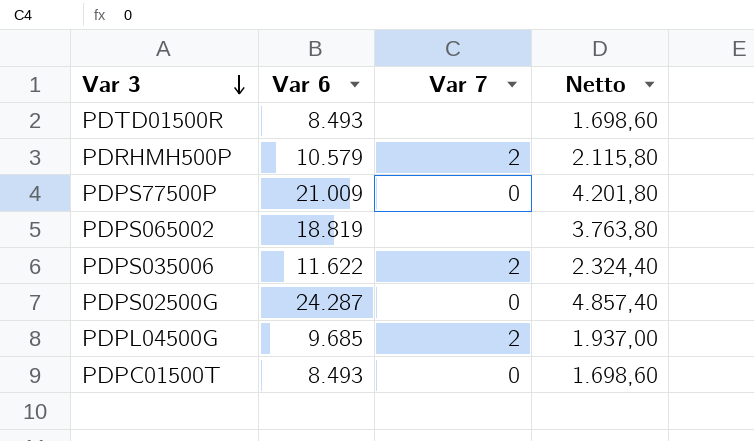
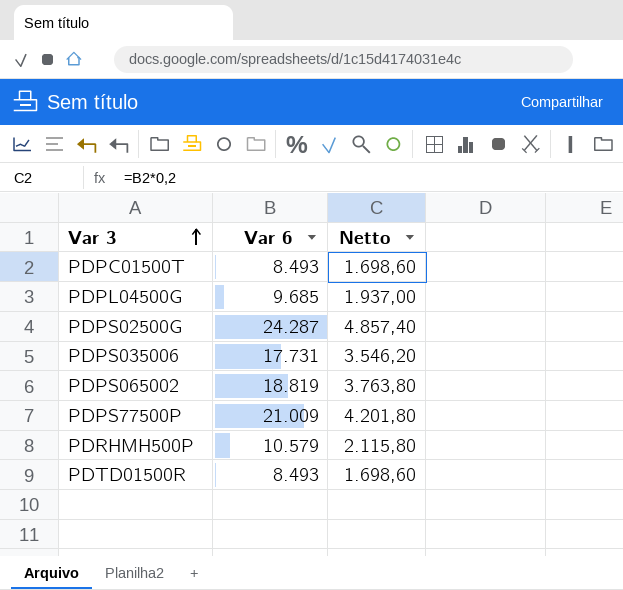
row order: Var 3 descending -> Var 3 ascending
column Var 7 | position: 3 -> none
PDPS035006 | Var 6: 11.622 -> 17.731
PDPS035006 | Netto: 2.324,40 -> 3.546,20

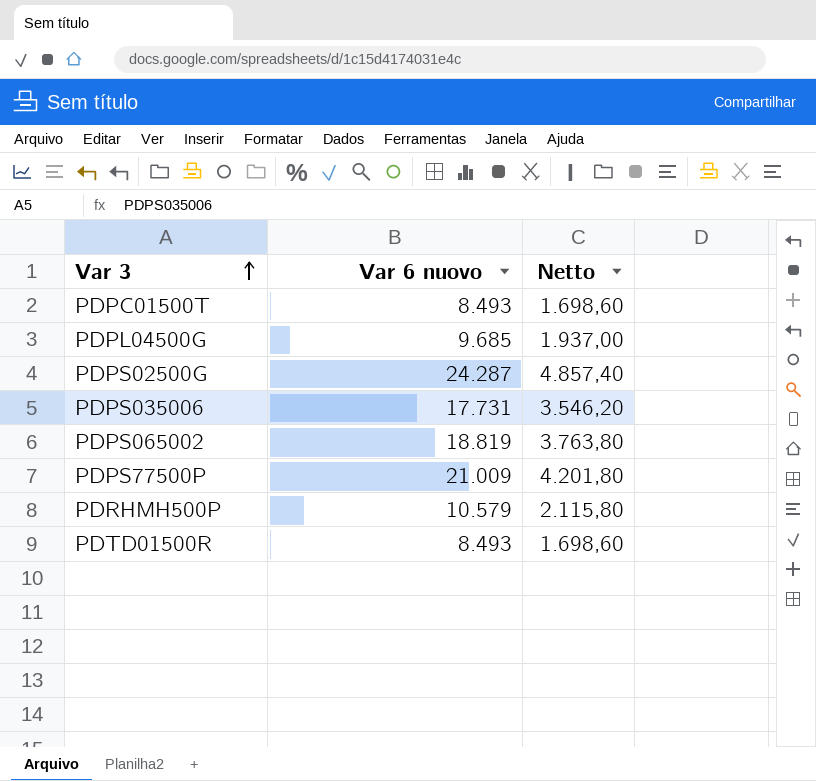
column name: Var 6 -> Var 6 nuovo

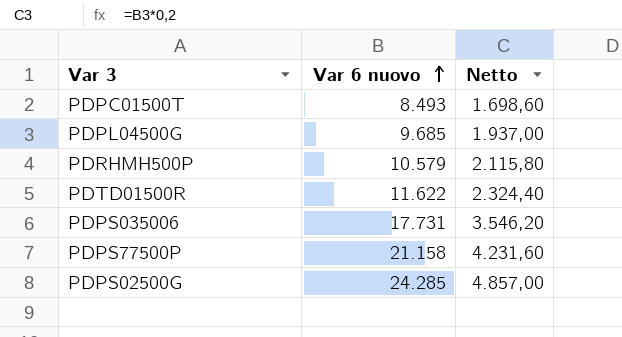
row order: Var 3 ascending -> Var 6 nuovo ascending
row PDPS065002: 18.819 | 3.763,80 -> none
PDTD01500R | Var 6 nuovo: 8.493 -> 11.622
PDTD01500R | Netto: 1.698,60 -> 2.324,40
PDPS77500P | Var 6 nuovo: 21.009 -> 21.158
PDPS77500P | Netto: 4.201,80 -> 4.231,60
PDPS02500G | Var 6 nuovo: 24.287 -> 24.285
PDPS02500G | Netto: 4.857,40 -> 4.857,00

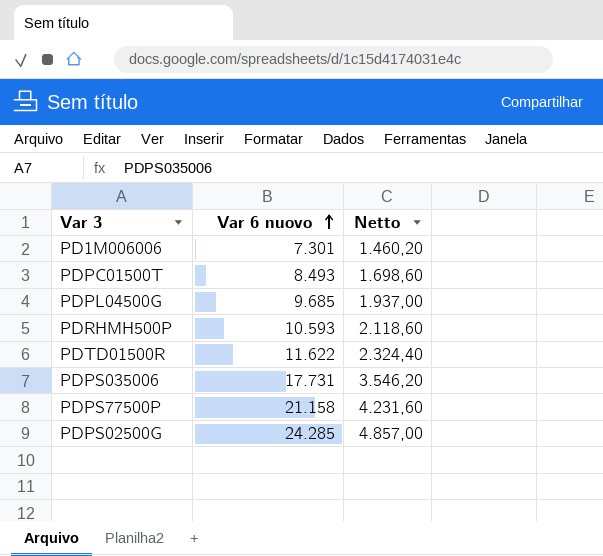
row PD1M006006: none -> 7.301 | 1.460,20
PDRHMH500P | Var 6 nuovo: 10.579 -> 10.593
PDRHMH500P | Netto: 2.115,80 -> 2.118,60

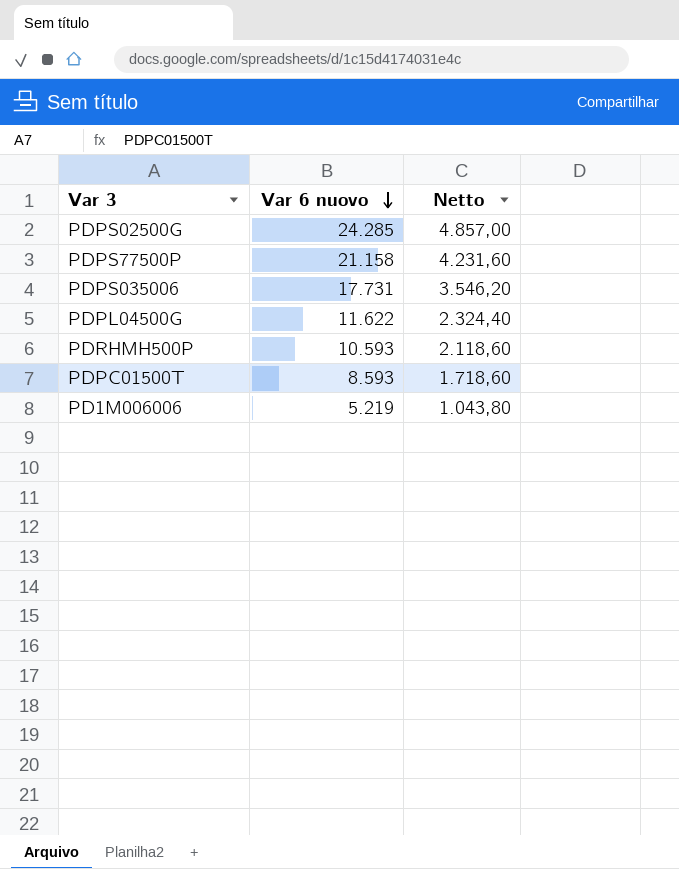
row order: Var 6 nuovo ascending -> Var 6 nuovo descending
row PDTD01500R: 11.622 | 2.324,40 -> none
PDPL04500G | Var 6 nuovo: 9.685 -> 11.622
PDPL04500G | Netto: 1.937,00 -> 2.324,40
PDPC01500T | Var 6 nuovo: 8.493 -> 8.593
PDPC01500T | Netto: 1.698,60 -> 1.718,60
PD1M006006 | Var 6 nuovo: 7.301 -> 5.219
PD1M006006 | Netto: 1.460,20 -> 1.043,80

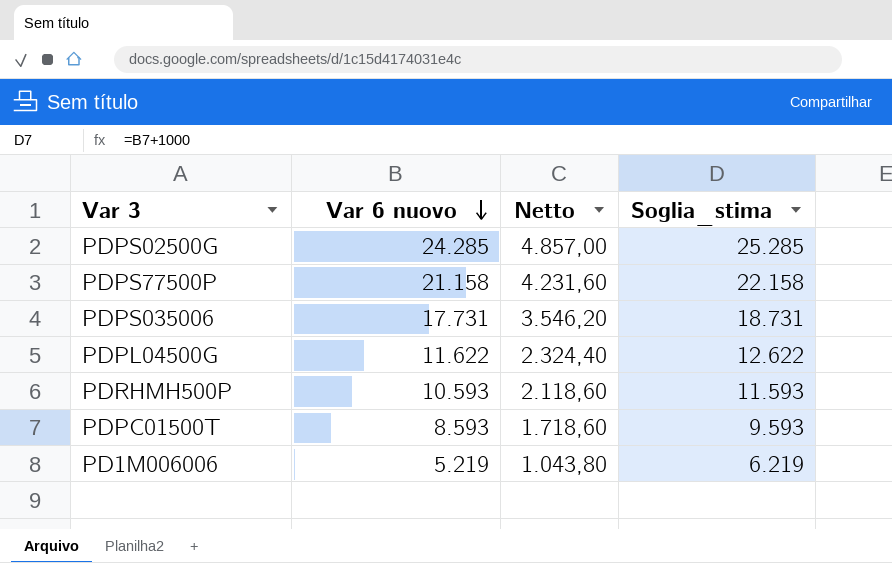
column Soglia_stima | formula: none -> [Var 6 nuovo] + 1000

